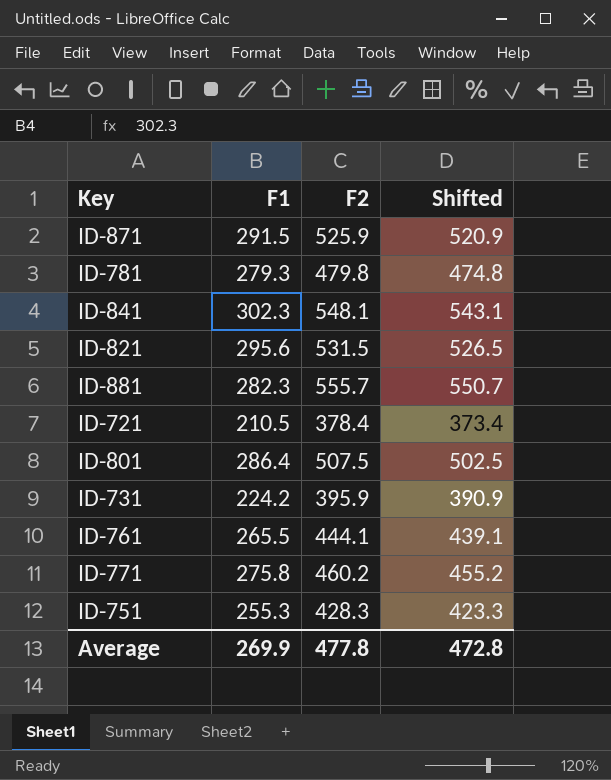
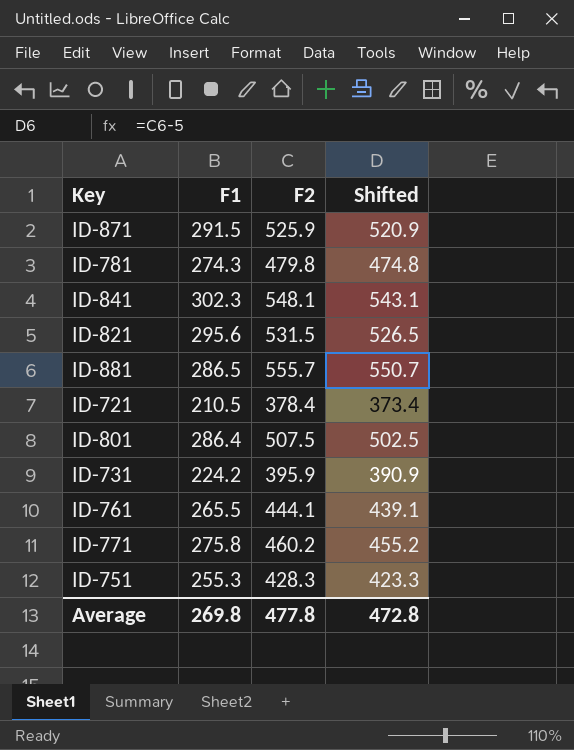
ID-781 | F1: 279.3 -> 274.3
ID-881 | F1: 282.3 -> 286.5
Average | F1: 269.9 -> 269.8

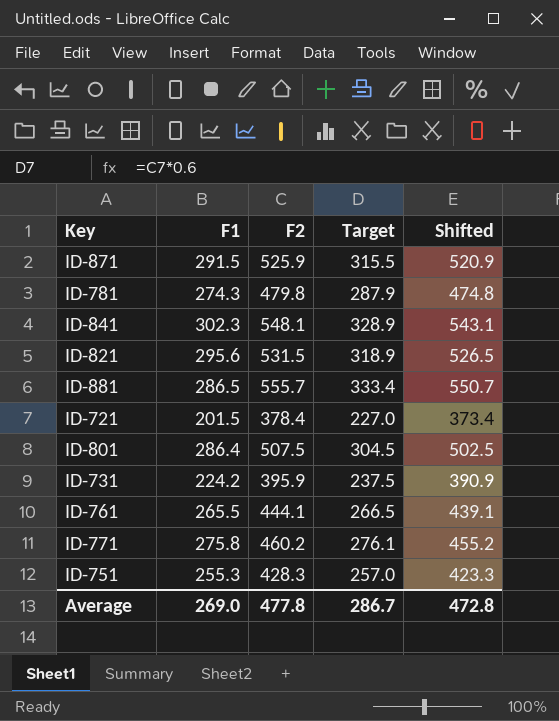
column Target | formula: none -> [F2] * 0.6
ID-721 | F1: 210.5 -> 201.5
Average | F1: 269.8 -> 269.0

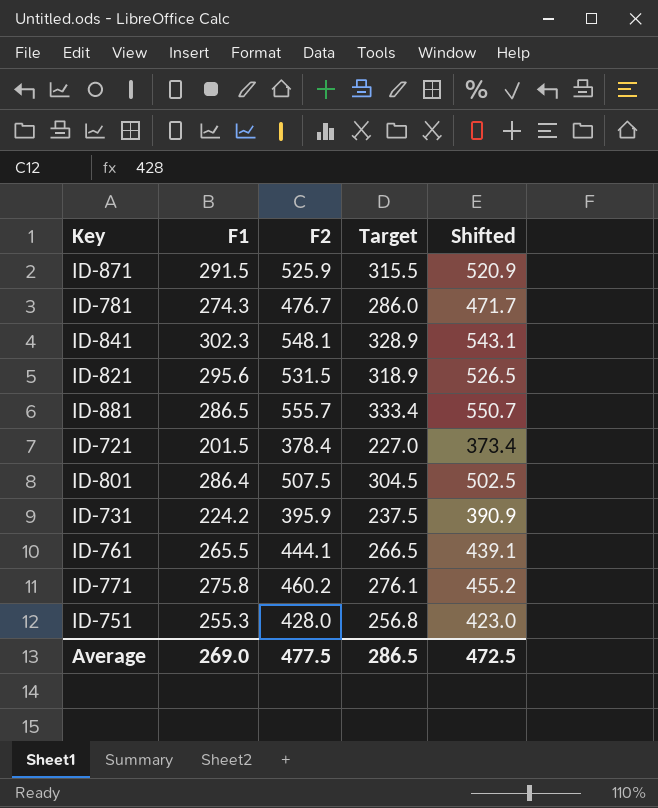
ID-781 | F2: 479.8 -> 476.7
ID-781 | Target: 287.9 -> 286.0
ID-781 | Shifted: 474.8 -> 471.7
ID-751 | F2: 428.3 -> 428.0
ID-751 | Target: 257.0 -> 256.8
ID-751 | Shifted: 423.3 -> 423.0
Average | F2: 477.8 -> 477.5
Average | Target: 286.7 -> 286.5
Average | Shifted: 472.8 -> 472.5

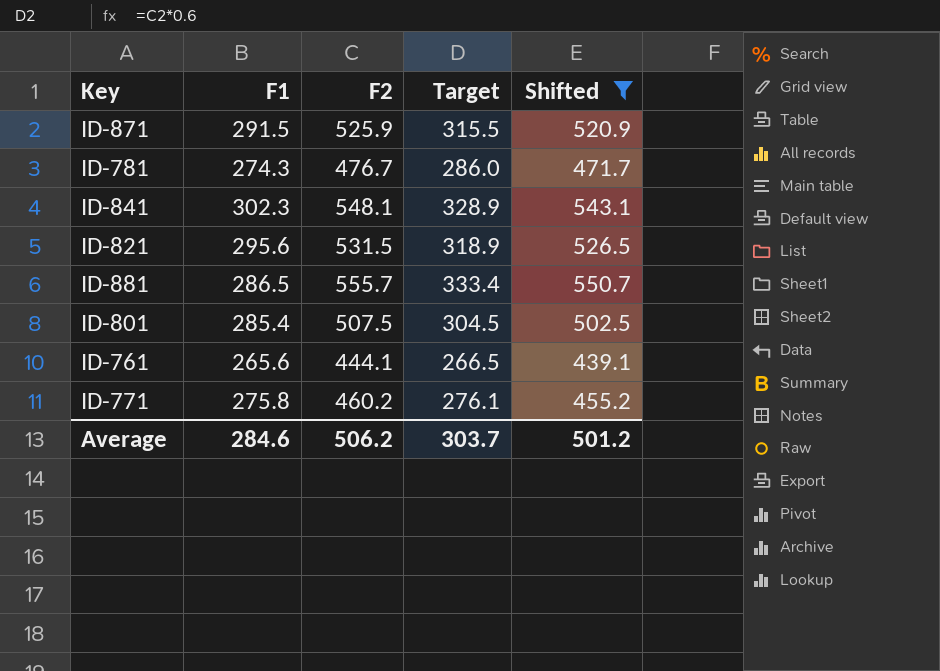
filter: none -> Shifted >= 439.1
ID-801 | F1: 286.4 -> 285.4
ID-761 | F1: 265.5 -> 265.6
Average | F1: 269.0 -> 284.6
Average | F2: 477.5 -> 506.2
Average | Target: 286.5 -> 303.7
Average | Shifted: 472.5 -> 501.2

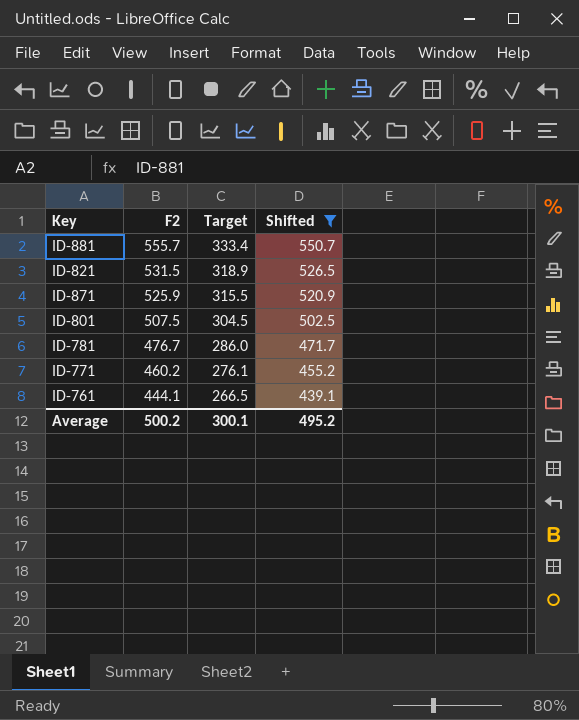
row order: none -> F2 descending
column F1 | position: 2 -> none
row ID-841: 302.3 | 548.1 | 328.9 | 543.1 -> none
Average | F2: 506.2 -> 500.2
Average | Target: 303.7 -> 300.1
Average | Shifted: 501.2 -> 495.2

